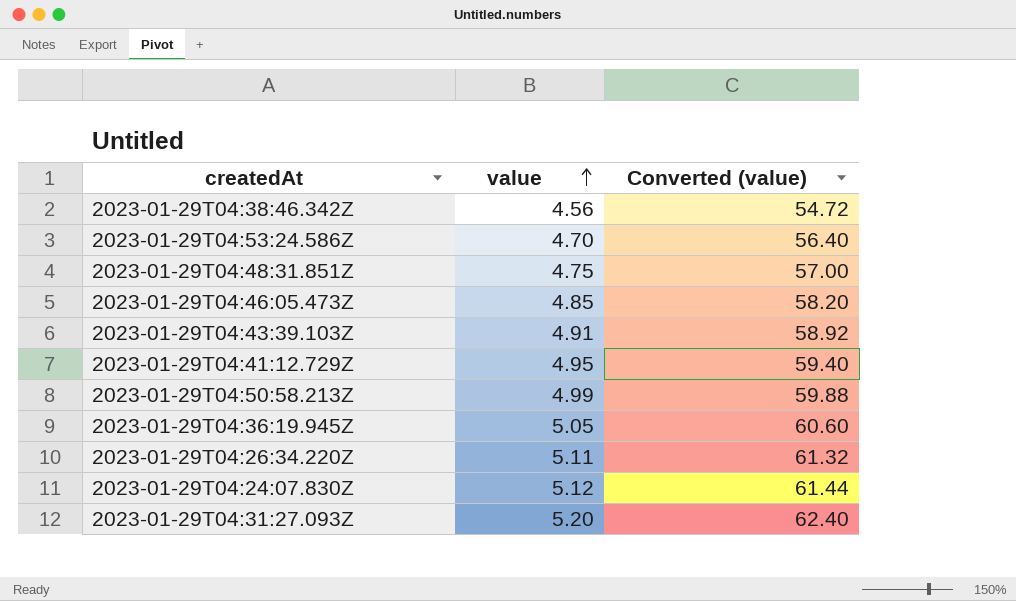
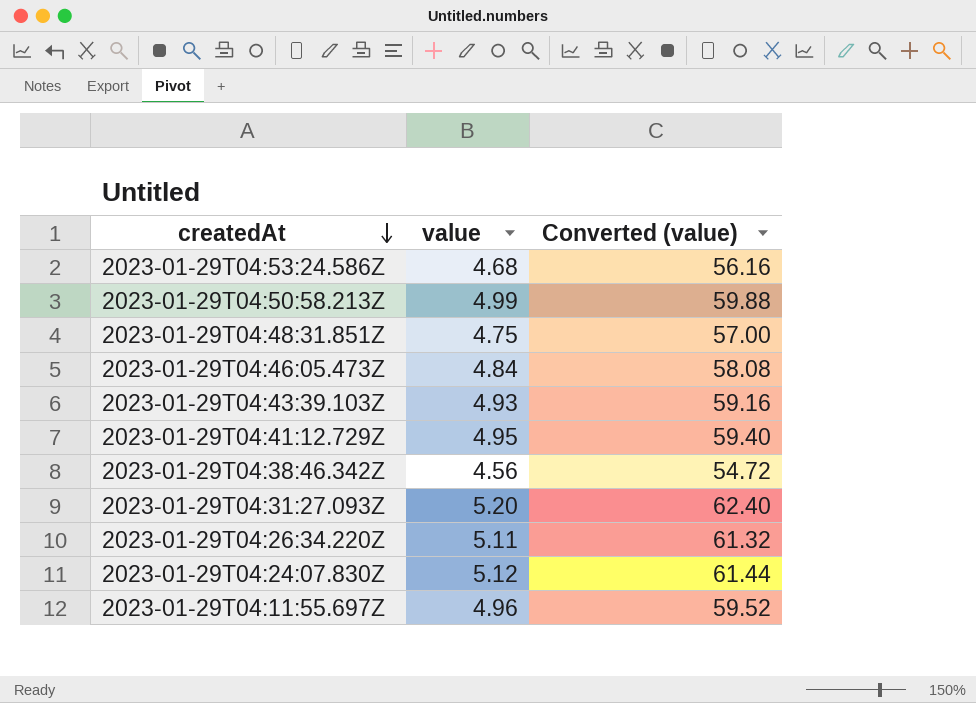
row order: value ascending -> createdAt descending
row 2023-01-29T04:36:19.945Z: 5.05 | 60.60 -> none
2023-01-29T04:53:24.586Z | value: 4.70 -> 4.68
2023-01-29T04:53:24.586Z | Converted (value): 56.40 -> 56.16
2023-01-29T04:46:05.473Z | value: 4.85 -> 4.84
2023-01-29T04:46:05.473Z | Converted (value): 58.20 -> 58.08
2023-01-29T04:43:39.103Z | value: 4.91 -> 4.93
2023-01-29T04:43:39.103Z | Converted (value): 58.92 -> 59.16
row 2023-01-29T04:11:55.697Z: none -> 4.96 | 59.52

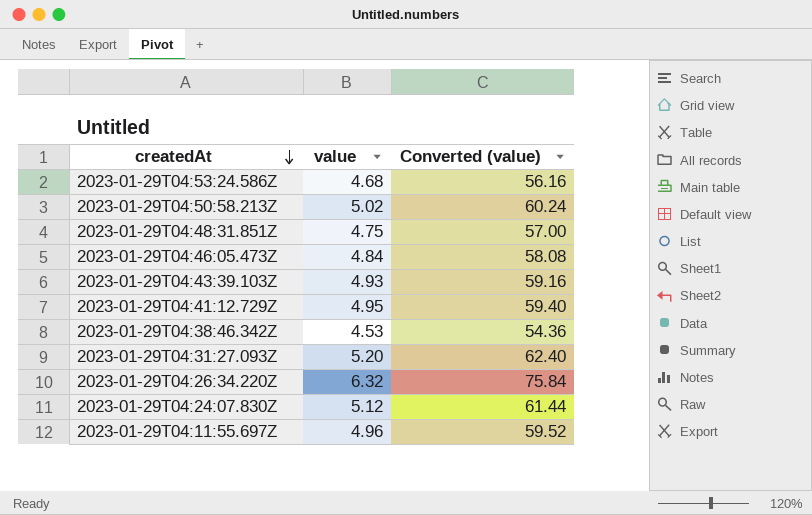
2023-01-29T04:50:58.213Z | value: 4.99 -> 5.02
2023-01-29T04:50:58.213Z | Converted (value): 59.88 -> 60.24
2023-01-29T04:38:46.342Z | value: 4.56 -> 4.53
2023-01-29T04:38:46.342Z | Converted (value): 54.72 -> 54.36
2023-01-29T04:26:34.220Z | value: 5.11 -> 6.32
2023-01-29T04:26:34.220Z | Converted (value): 61.32 -> 75.84

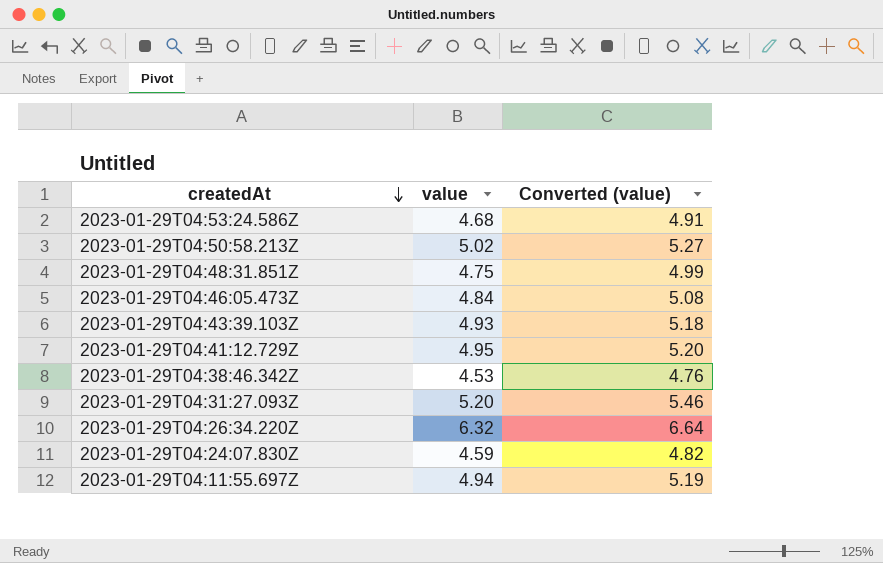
column Converted (value) | formula: [value] * 12 -> [value] * 1.05
2023-01-29T04:24:07.830Z | value: 5.12 -> 4.59
2023-01-29T04:11:55.697Z | value: 4.96 -> 4.94

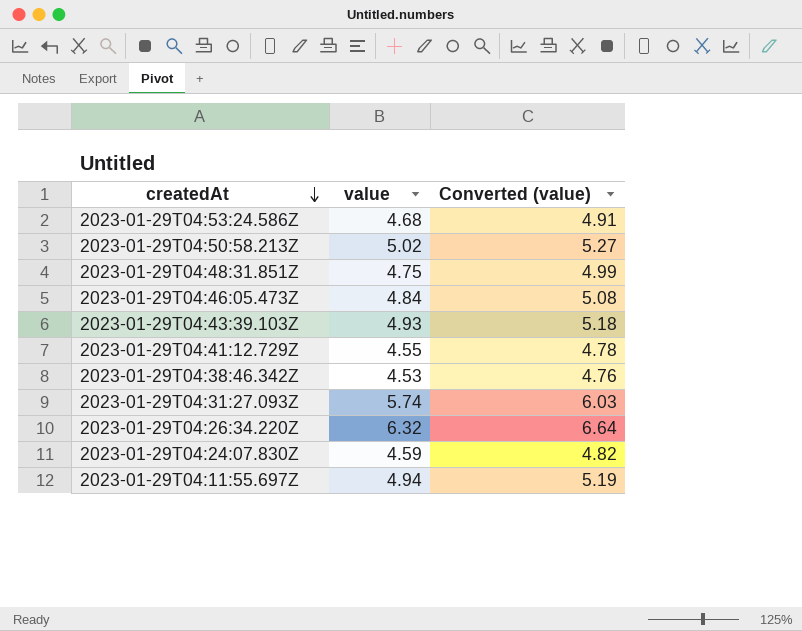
2023-01-29T04:41:12.729Z | value: 4.95 -> 4.55
2023-01-29T04:41:12.729Z | Converted (value): 5.20 -> 4.78
2023-01-29T04:31:27.093Z | value: 5.20 -> 5.74
2023-01-29T04:31:27.093Z | Converted (value): 5.46 -> 6.03

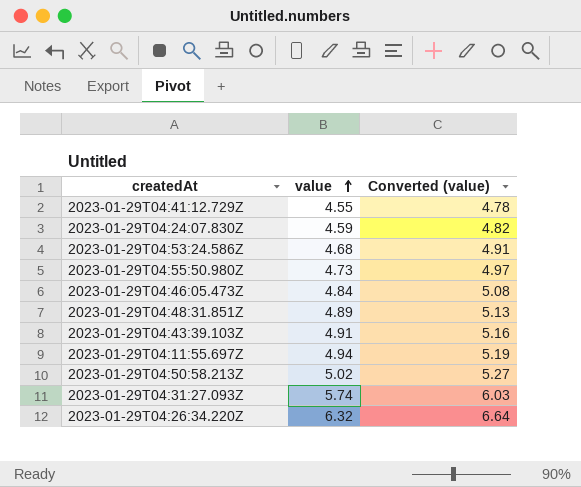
row order: createdAt descending -> value ascending
row 2023-01-29T04:38:46.342Z: 4.53 | 4.76 -> none
row 2023-01-29T04:55:50.980Z: none -> 4.73 | 4.97
2023-01-29T04:48:31.851Z | value: 4.75 -> 4.89
2023-01-29T04:48:31.851Z | Converted (value): 4.99 -> 5.13
2023-01-29T04:43:39.103Z | value: 4.93 -> 4.91
2023-01-29T04:43:39.103Z | Converted (value): 5.18 -> 5.16

